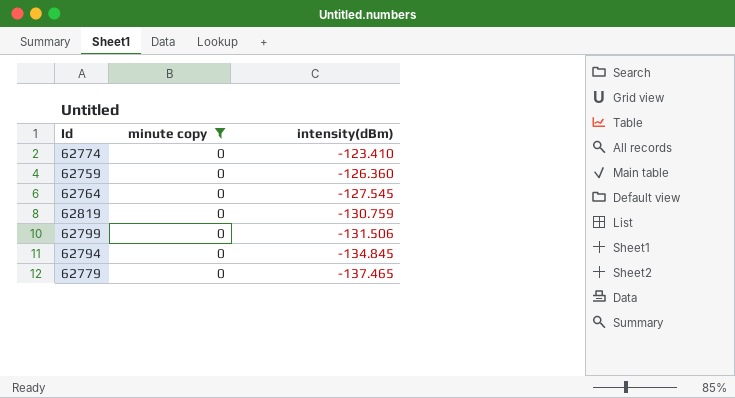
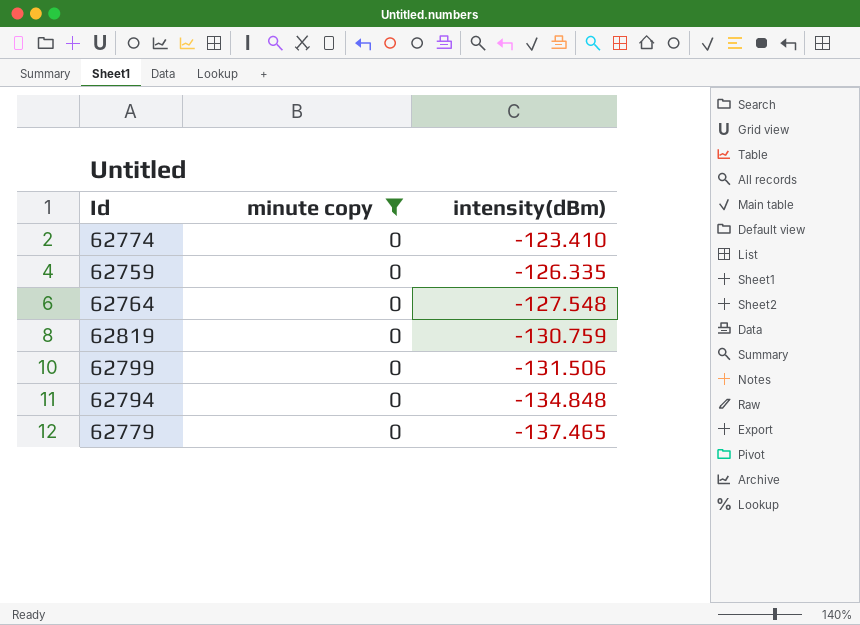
62759 | intensity(dBm): -126.360 -> -126.335
62764 | intensity(dBm): -127.545 -> -127.548
62794 | intensity(dBm): -134.845 -> -134.848

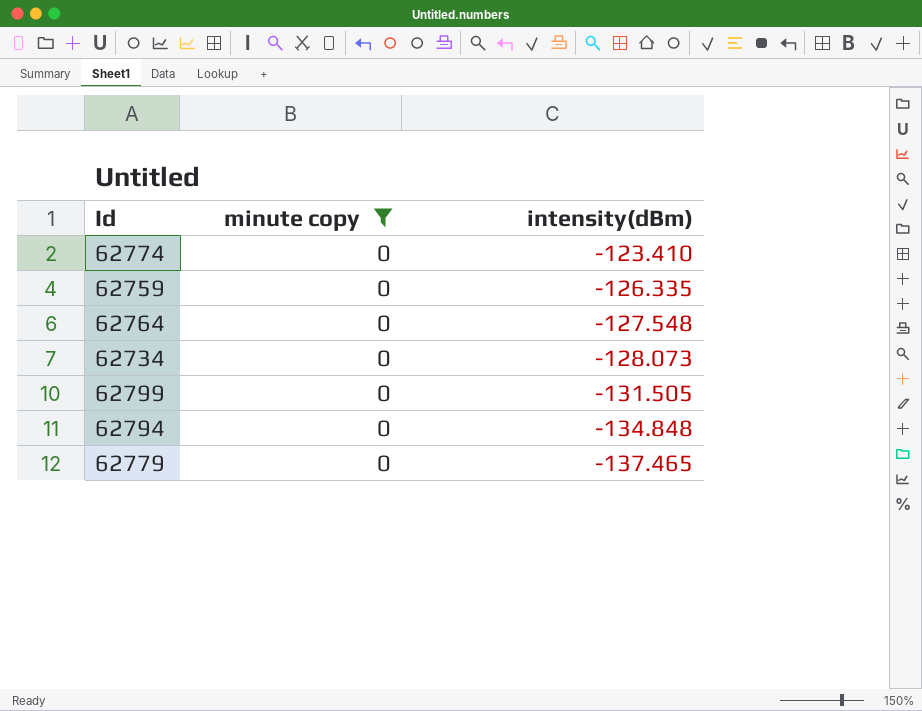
row 62819: 0 | -130.759 -> none
row 62734: none -> 0 | -128.073
62799 | intensity(dBm): -131.506 -> -131.505

